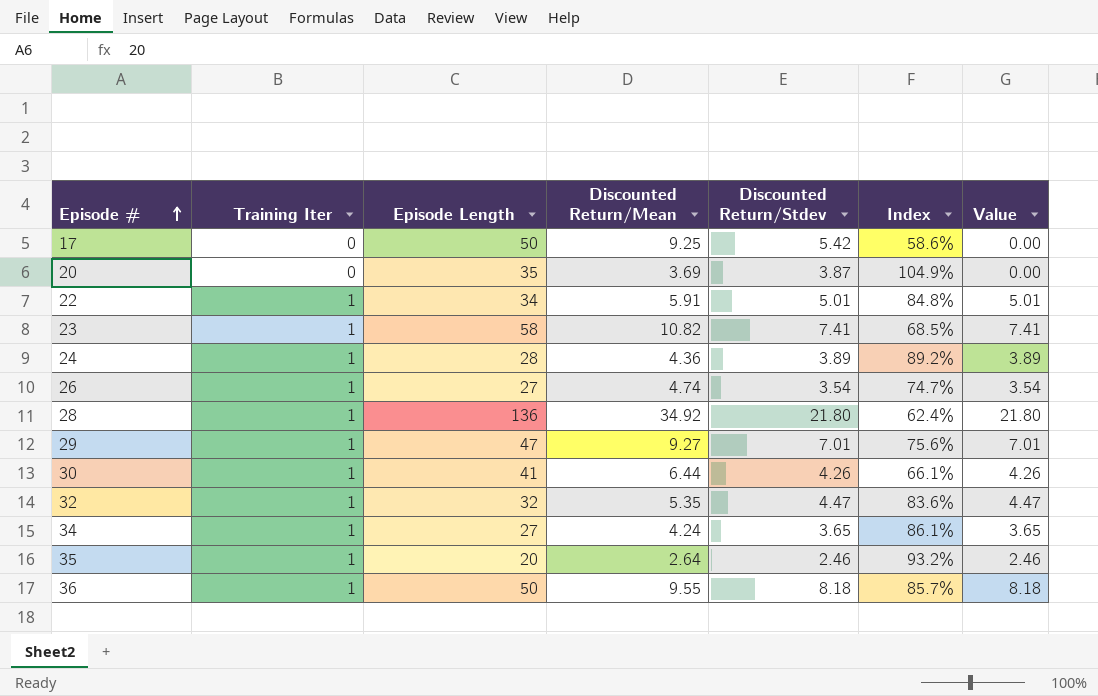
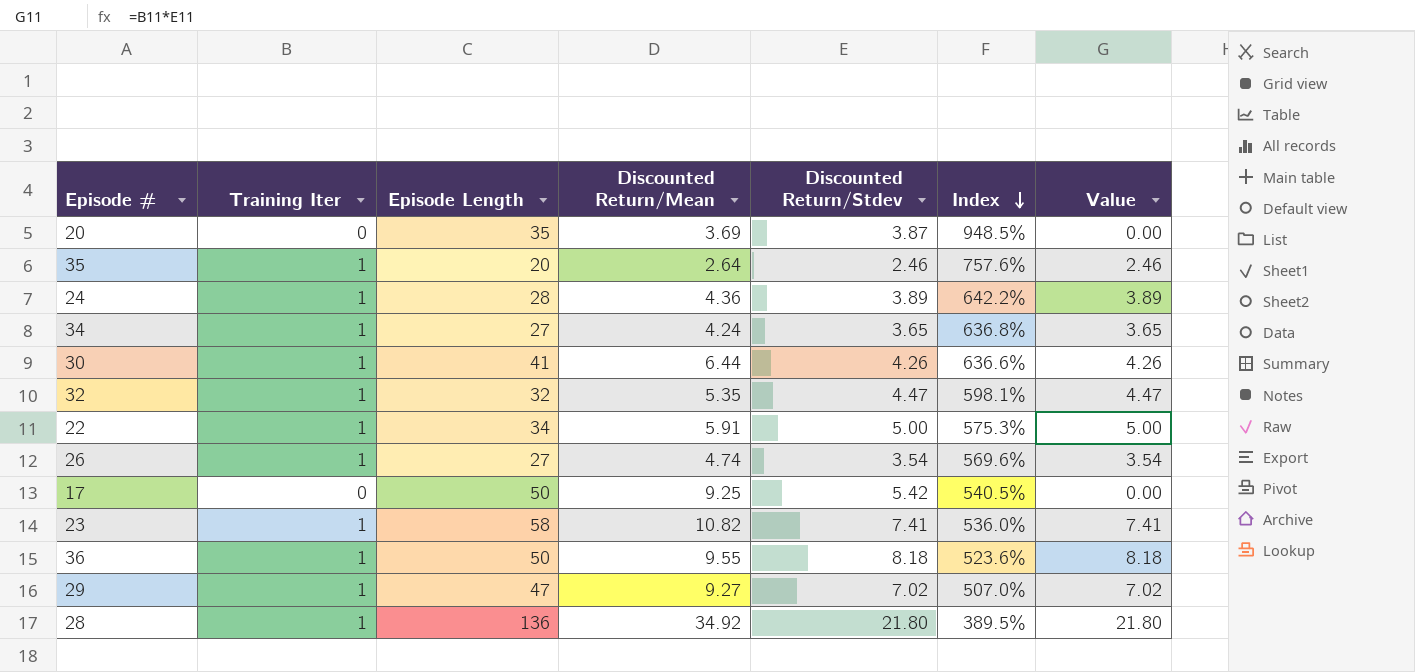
row order: Episode # ascending -> Index descending
column Index | formula: [Discounted Return/Stdev] / [Discounted Return/Mean] -> [Episode Length] / [Discounted Return/Mean]
22 | Discounted Return/Stdev: 5.01 -> 5.00
22 | Value: 5.01 -> 5.00
29 | Discounted Return/Stdev: 7.01 -> 7.02
29 | Value: 7.01 -> 7.02

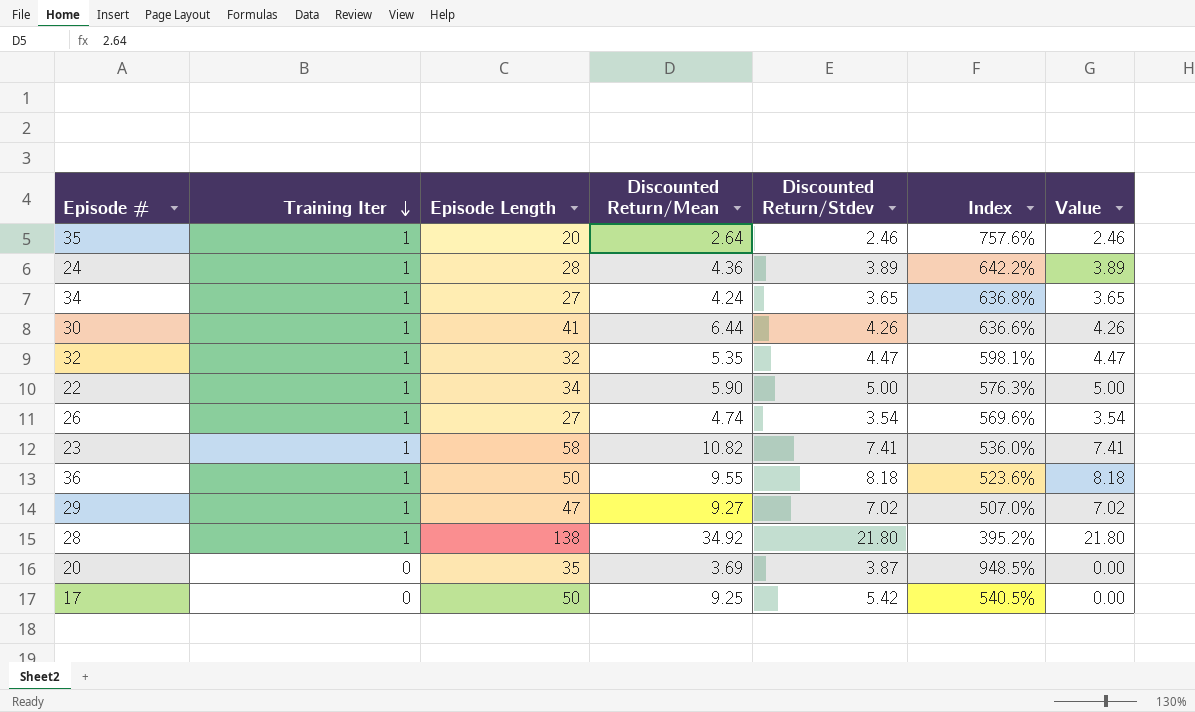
row order: Index descending -> Training Iter descending
22 | Discounted Return/Mean: 5.91 -> 5.90
22 | Index: 575.3% -> 576.3%
28 | Episode Length: 136 -> 138
28 | Index: 389.5% -> 395.2%

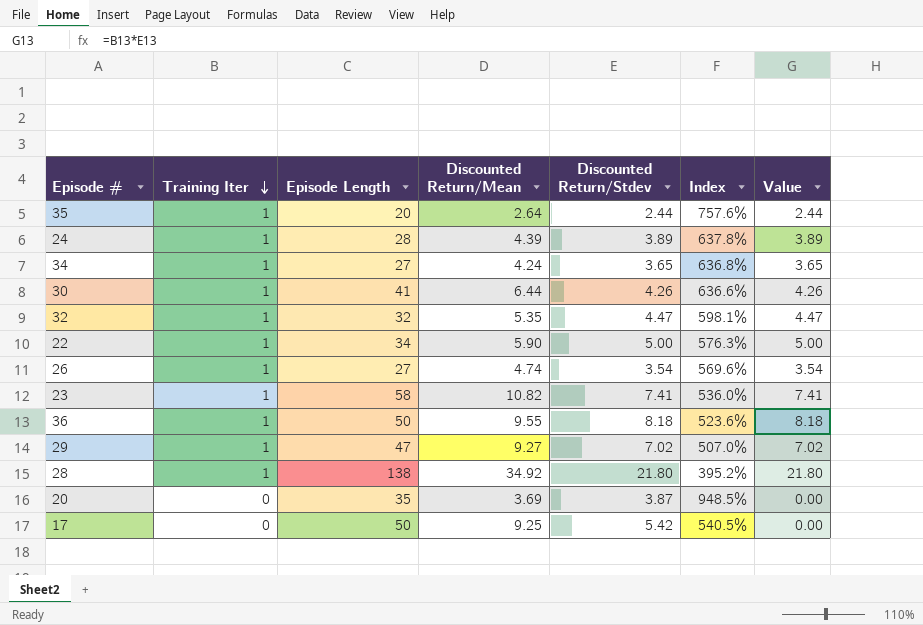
35 | Discounted Return/Stdev: 2.46 -> 2.44
35 | Value: 2.46 -> 2.44
24 | Discounted Return/Mean: 4.36 -> 4.39
24 | Index: 642.2% -> 637.8%

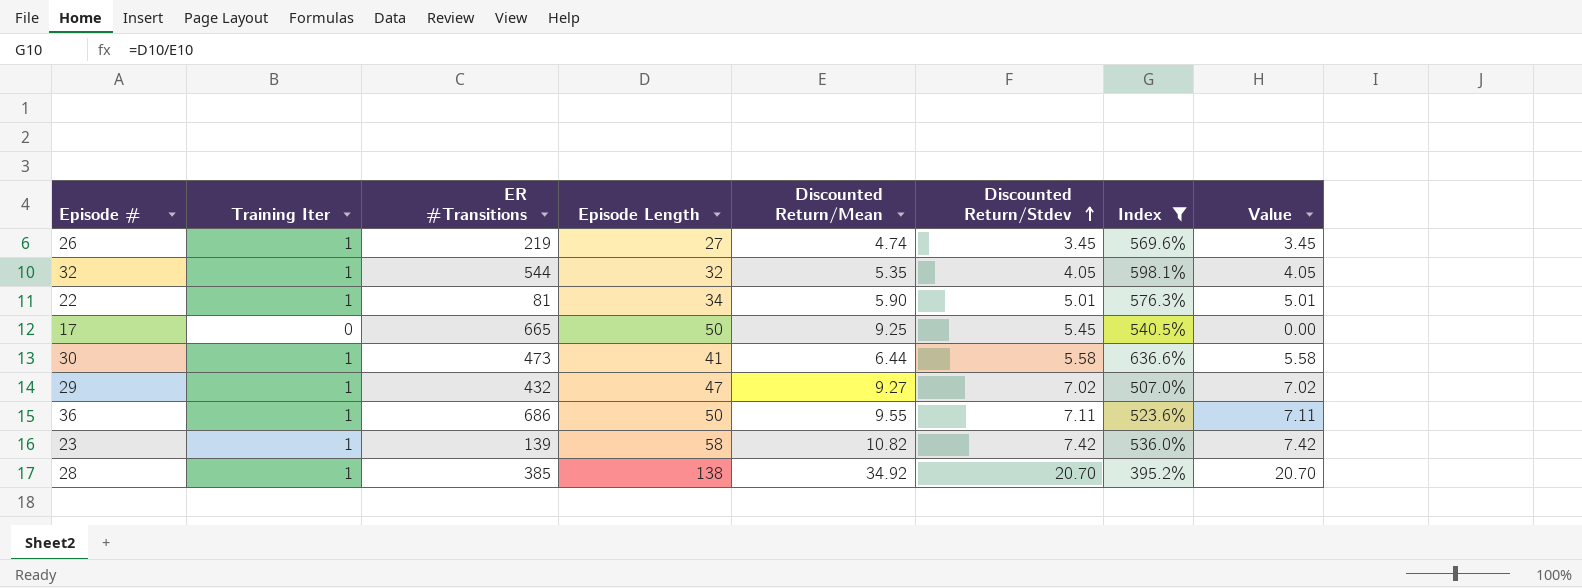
filter: none -> Index <= 636.6%
row order: Training Iter descending -> Discounted Return/Stdev ascending
column ER #Transitions | position: none -> 3
26 | Discounted Return/Stdev: 3.54 -> 3.45
26 | Value: 3.54 -> 3.45
32 | Discounted Return/Stdev: 4.47 -> 4.05
32 | Value: 4.47 -> 4.05
22 | Discounted Return/Stdev: 5.00 -> 5.01
22 | Value: 5.00 -> 5.01
17 | Discounted Return/Stdev: 5.42 -> 5.45
30 | Discounted Return/Stdev: 4.26 -> 5.58
30 | Value: 4.26 -> 5.58
36 | Discounted Return/Stdev: 8.18 -> 7.11
36 | Value: 8.18 -> 7.11
23 | Discounted Return/Stdev: 7.41 -> 7.42
23 | Value: 7.41 -> 7.42
28 | Discounted Return/Stdev: 21.80 -> 20.70
28 | Value: 21.80 -> 20.70

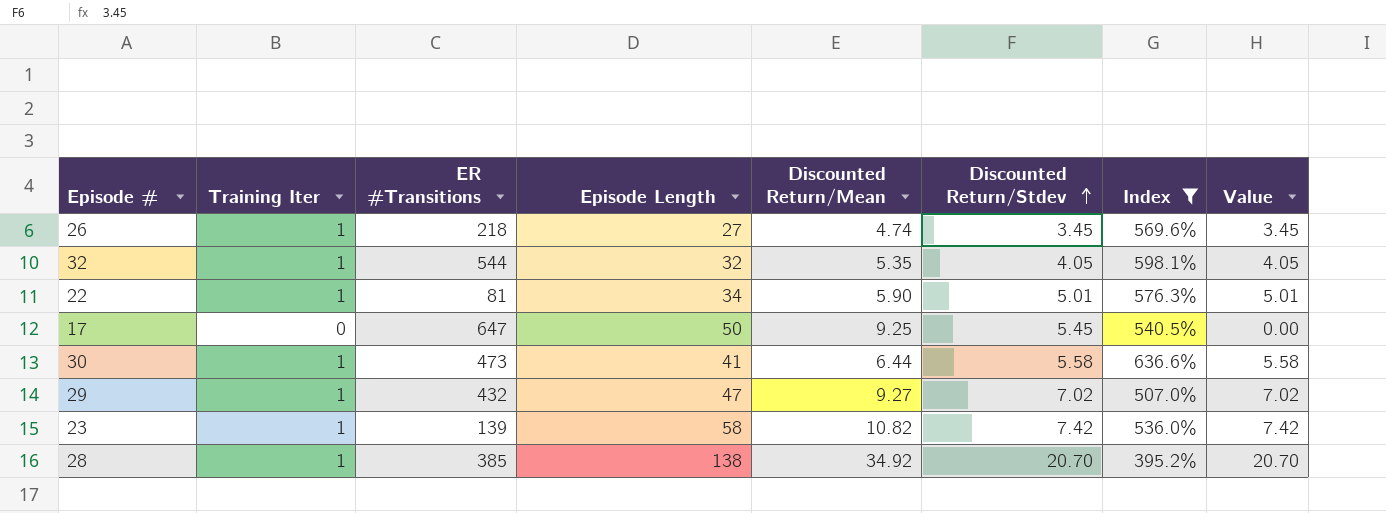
row 36: 1 | 686 | 50 | 9.55 | 7.11 | 523.6% | 7.11 -> none
26 | ER #Transitions: 219 -> 218
17 | ER #Transitions: 665 -> 647

